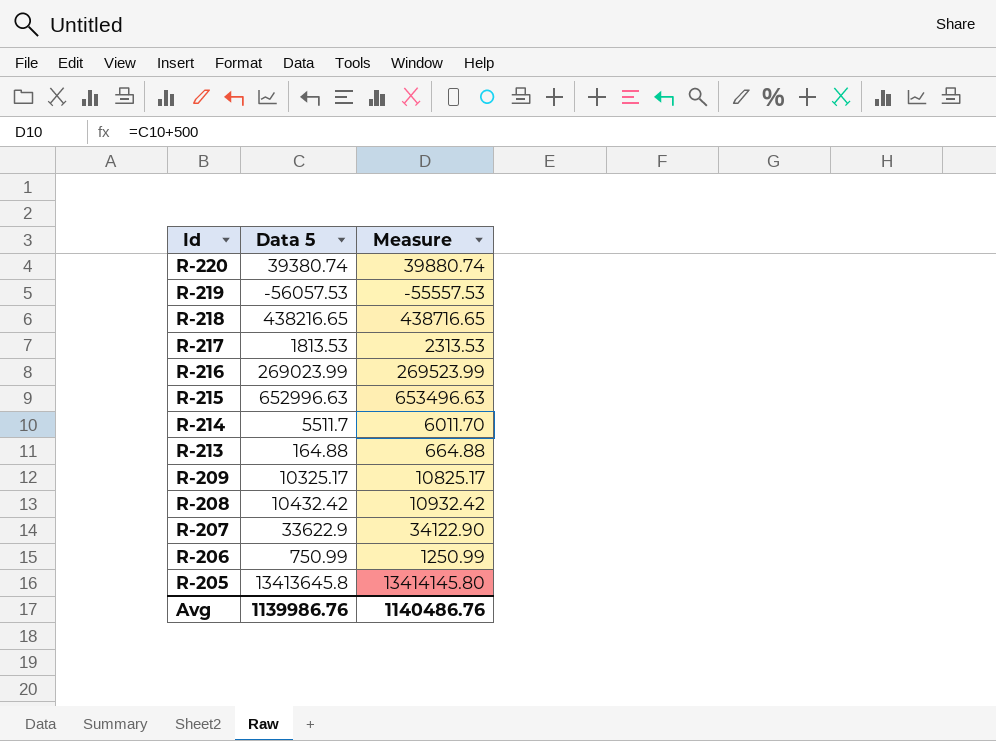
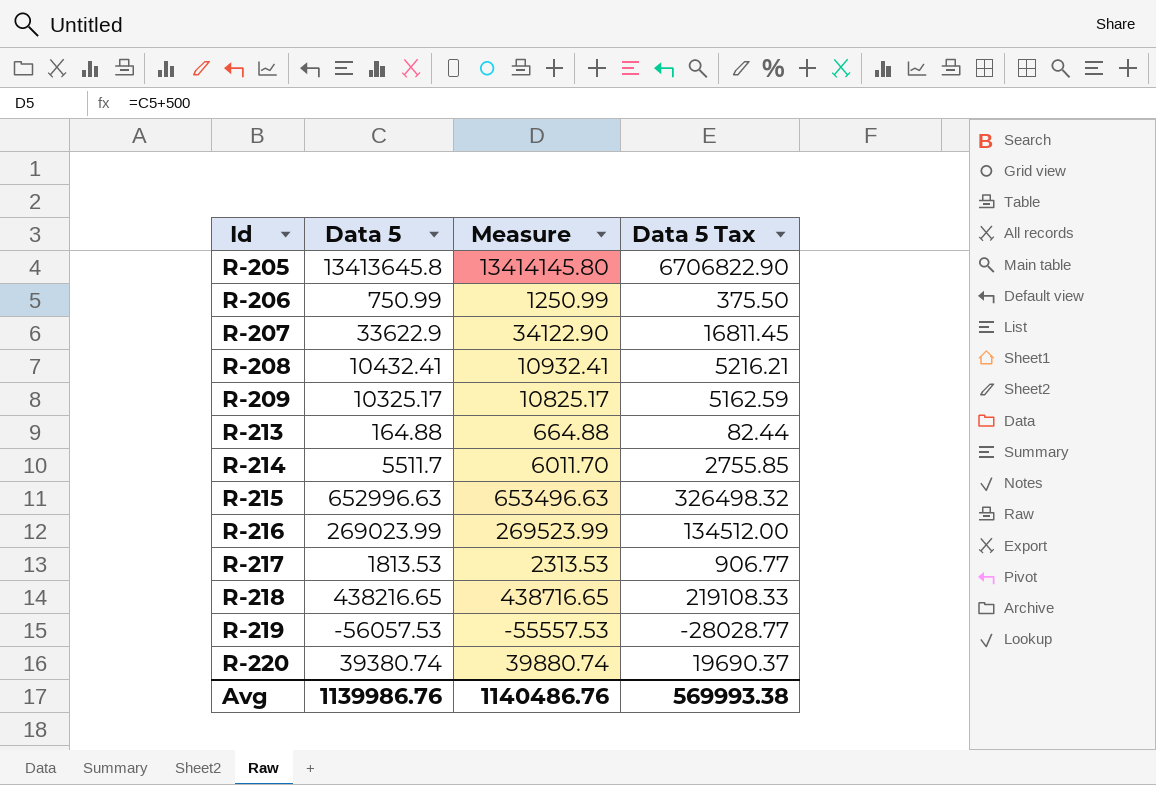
row order: Id descending -> Id ascending
column Data 5 Tax | formula: none -> [Data 5] * 0.5
R-208 | Data 5: 10432.42 -> 10432.41
R-208 | Measure: 10932.42 -> 10932.41

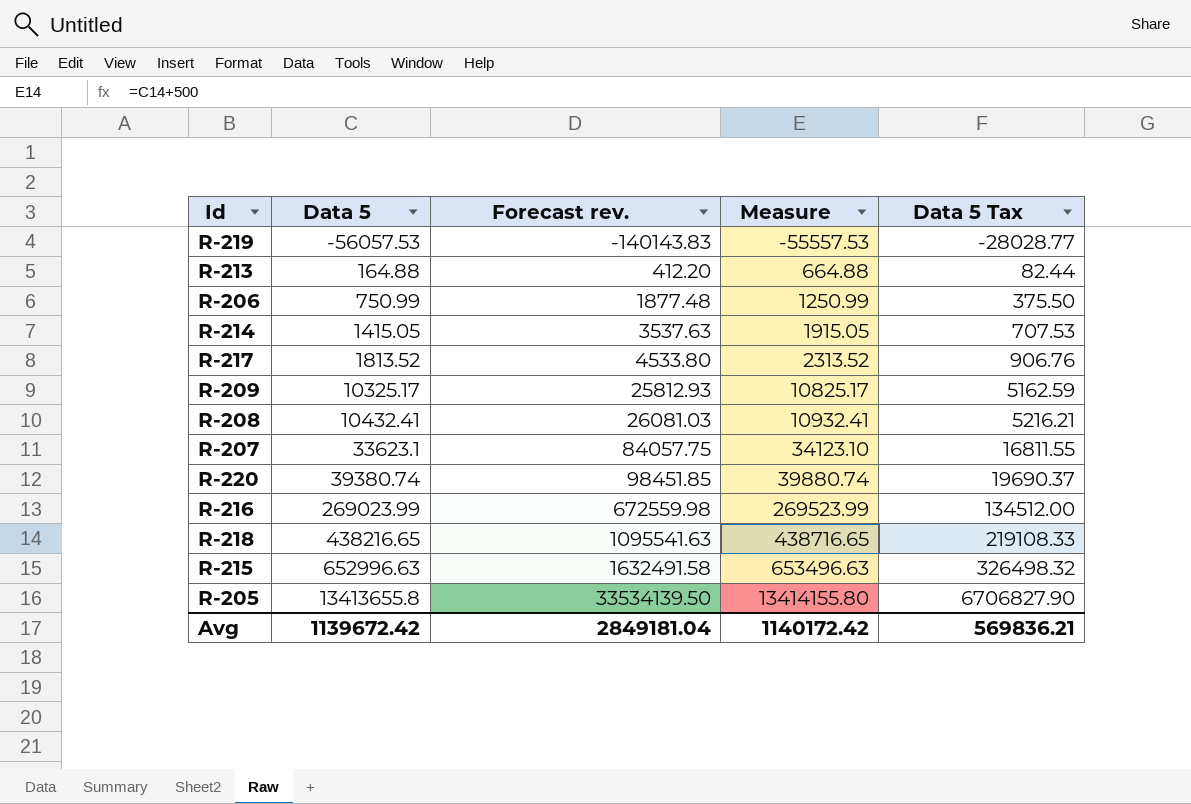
row order: Id ascending -> Data 5 ascending
column Forecast rev. | formula: none -> [Data 5] * 2.5
R-214 | Data 5: 5511.7 -> 1415.05
R-214 | Measure: 6011.70 -> 1915.05
R-214 | Data 5 Tax: 2755.85 -> 707.53
R-217 | Data 5: 1813.53 -> 1813.52
R-217 | Measure: 2313.53 -> 2313.52
R-217 | Data 5 Tax: 906.77 -> 906.76
R-207 | Data 5: 33622.9 -> 33623.1
R-207 | Measure: 34122.90 -> 34123.10
R-207 | Data 5 Tax: 16811.45 -> 16811.55
R-205 | Data 5: 13413645.8 -> 13413655.8
R-205 | Measure: 13414145.80 -> 13414155.80
R-205 | Data 5 Tax: 6706822.90 -> 6706827.90
Avg | Data 5: 1139986.76 -> 1139672.42
Avg | Measure: 1140486.76 -> 1140172.42
Avg | Data 5 Tax: 569993.38 -> 569836.21

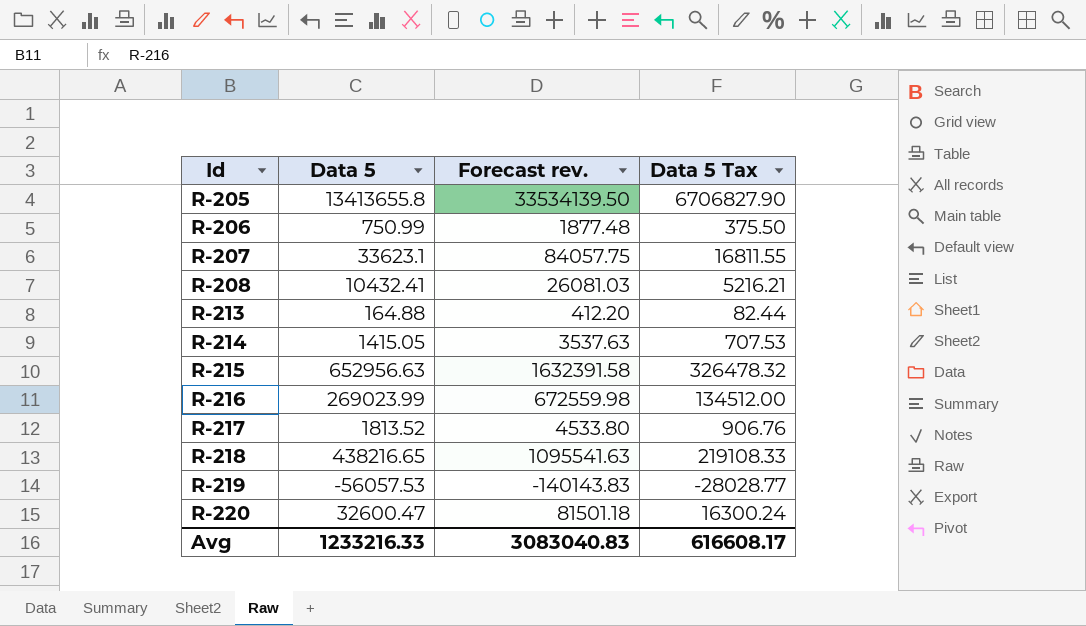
row order: Data 5 ascending -> Id ascending
column Measure | formula: [Data 5] + 500 -> none
row R-209: 10325.17 | 25812.93 | 10825.17 | 5162.59 -> none
R-215 | Data 5: 652996.63 -> 652956.63
R-215 | Forecast rev.: 1632491.58 -> 1632391.58
R-215 | Data 5 Tax: 326498.32 -> 326478.32
R-220 | Data 5: 39380.74 -> 32600.47
R-220 | Forecast rev.: 98451.85 -> 81501.18
R-220 | Data 5 Tax: 19690.37 -> 16300.24
Avg | Data 5: 1139672.42 -> 1233216.33
Avg | Forecast rev.: 2849181.04 -> 3083040.83
Avg | Data 5 Tax: 569836.21 -> 616608.17

